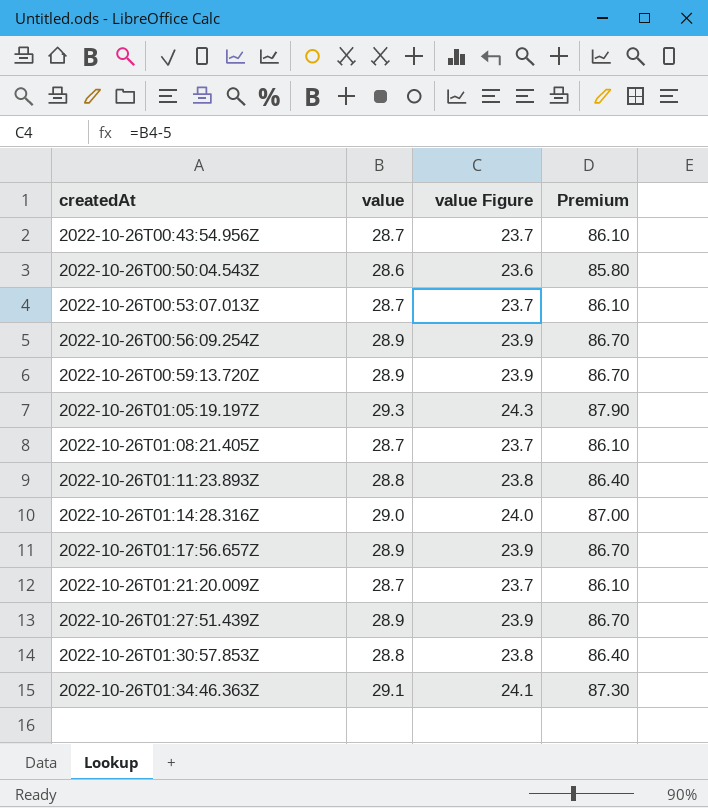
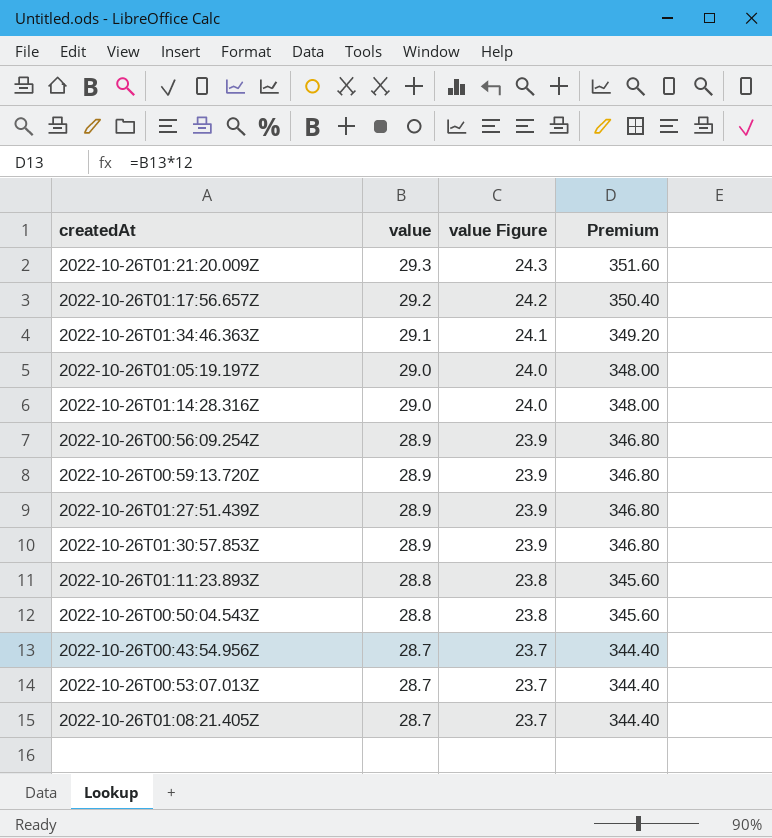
row order: createdAt ascending -> value descending
column Premium | formula: [value] * 3 -> [value] * 12
2022-10-26T01:21:20.009Z | value: 28.7 -> 29.3
2022-10-26T01:21:20.009Z | value Figure: 23.7 -> 24.3
2022-10-26T01:17:56.657Z | value: 28.9 -> 29.2
2022-10-26T01:17:56.657Z | value Figure: 23.9 -> 24.2
2022-10-26T01:05:19.197Z | value: 29.3 -> 29.0
2022-10-26T01:05:19.197Z | value Figure: 24.3 -> 24.0
2022-10-26T01:30:57.853Z | value: 28.8 -> 28.9
2022-10-26T01:30:57.853Z | value Figure: 23.8 -> 23.9
2022-10-26T00:50:04.543Z | value: 28.6 -> 28.8
2022-10-26T00:50:04.543Z | value Figure: 23.6 -> 23.8

